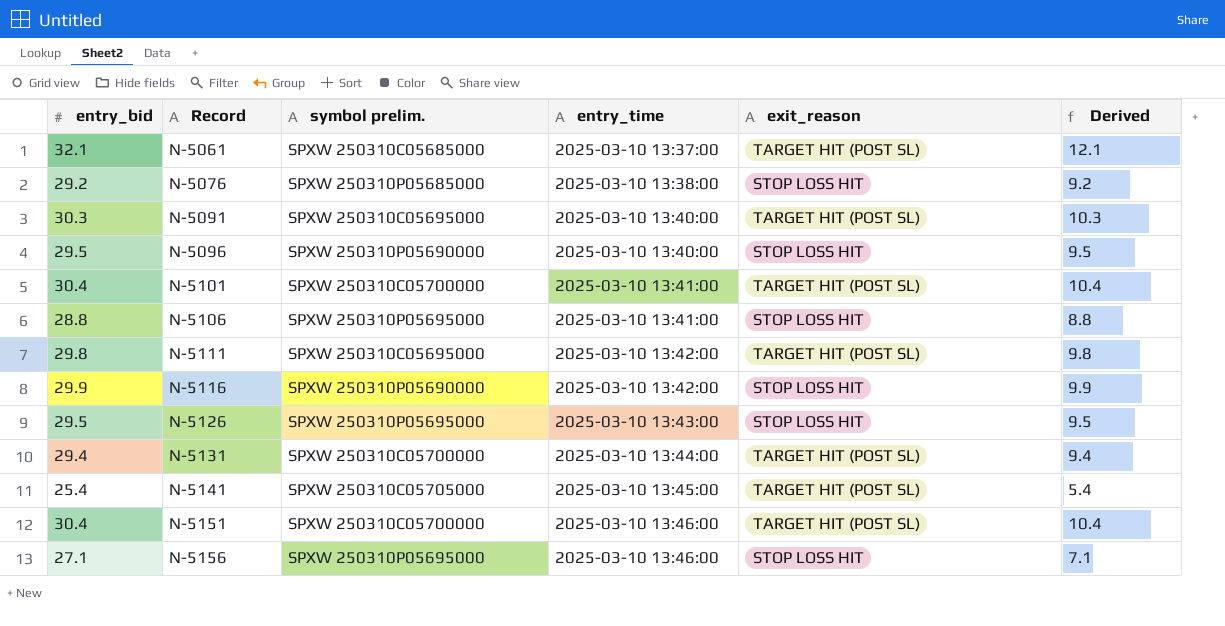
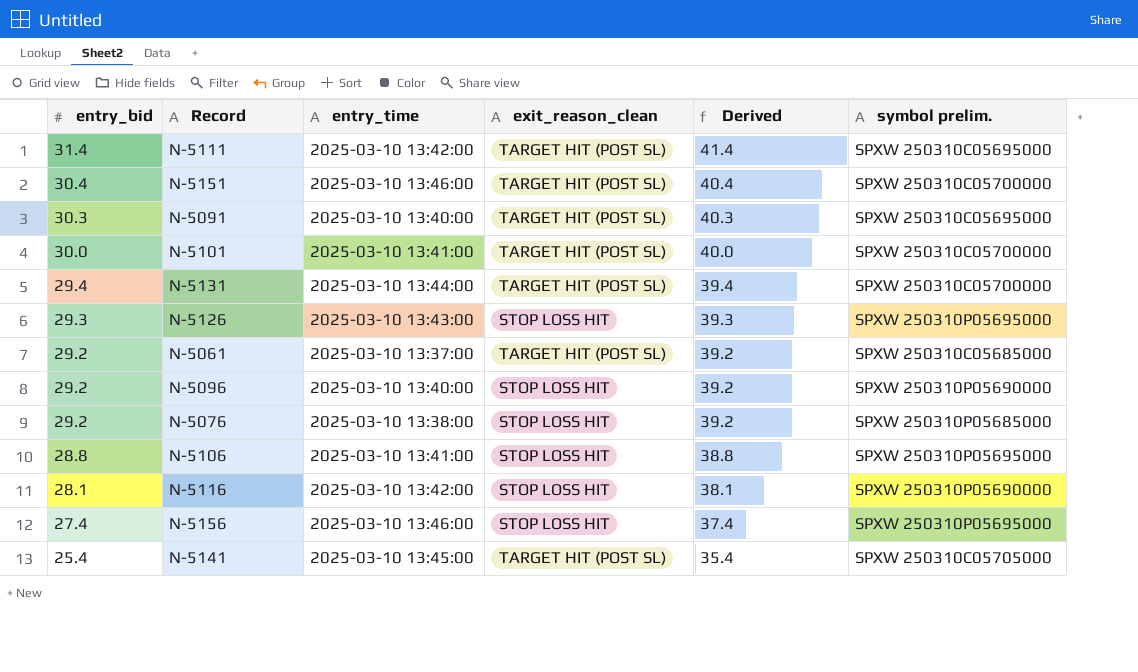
row order: Record ascending -> entry_bid descending
column name: exit_reason -> exit_reason_clean
column Derived | formula: [entry_bid] - 20 -> [entry_bid] + 10
column symbol prelim. | position: 3 -> 6
N-5111 | entry_bid: 29.8 -> 31.4
N-5101 | entry_bid: 30.4 -> 30.0
N-5126 | entry_bid: 29.5 -> 29.3
N-5061 | entry_bid: 32.1 -> 29.2
N-5096 | entry_bid: 29.5 -> 29.2
N-5116 | entry_bid: 29.9 -> 28.1
N-5156 | entry_bid: 27.1 -> 27.4

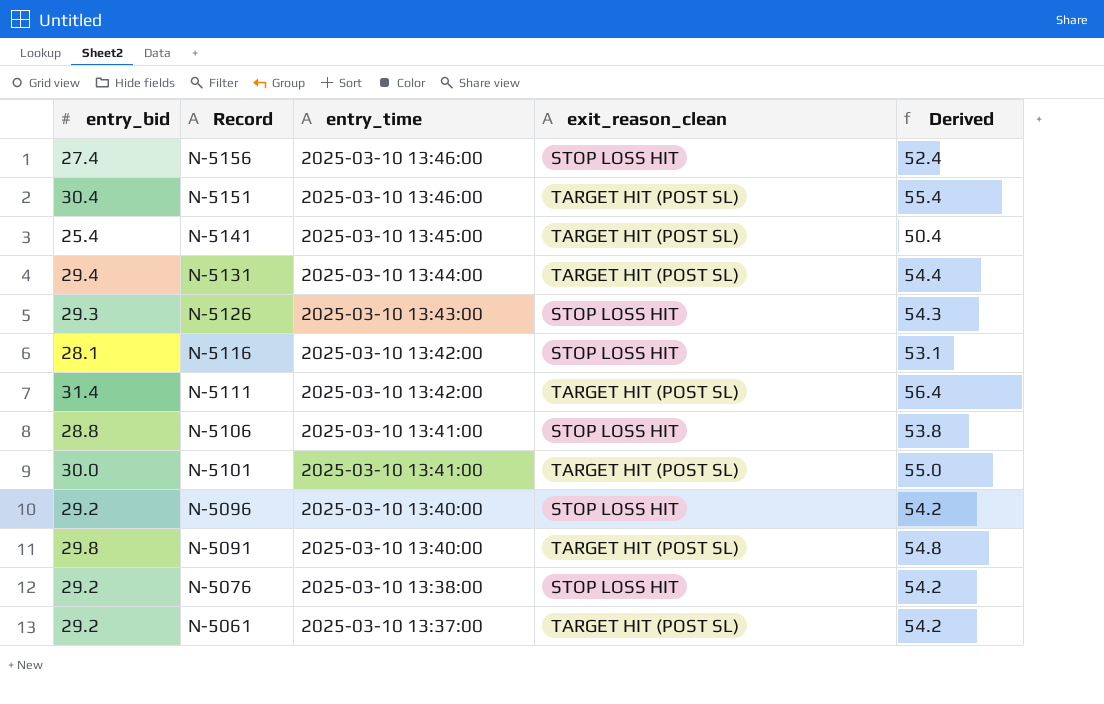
row order: entry_bid descending -> Record descending
column symbol prelim. | position: 6 -> none
column Derived | formula: [entry_bid] + 10 -> [entry_bid] + 25
N-5091 | entry_bid: 30.3 -> 29.8

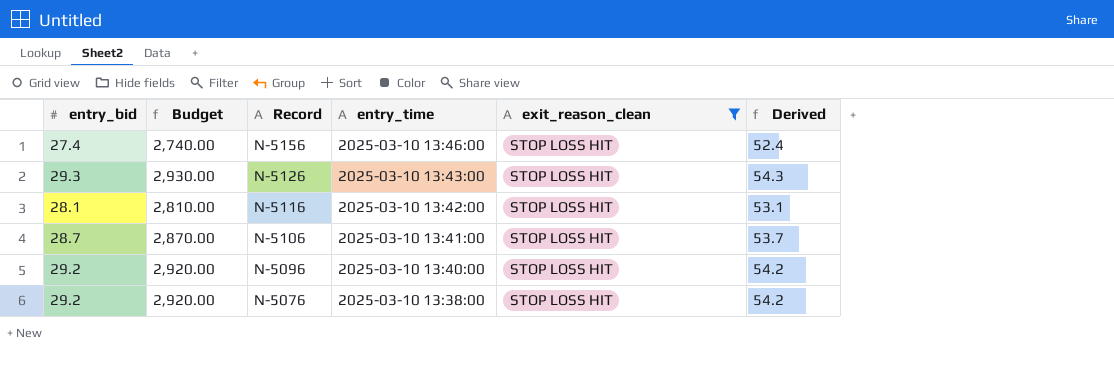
filter: none -> exit_reason_clean = STOP LOSS HIT
column Budget | formula: none -> [entry_bid] * 100
N-5106 | entry_bid: 28.8 -> 28.7
N-5106 | Derived: 53.8 -> 53.7

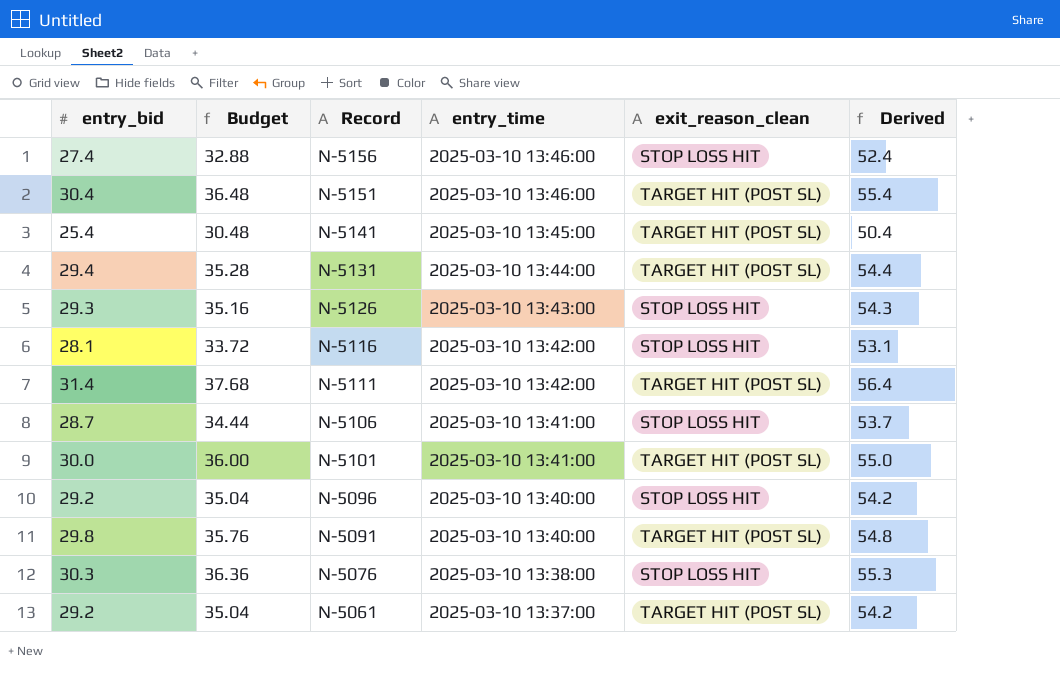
filter: exit_reason_clean = STOP LOSS HIT -> none
column Budget | formula: [entry_bid] * 100 -> [entry_bid] * 1.2
N-5076 | entry_bid: 29.2 -> 30.3
N-5076 | Derived: 54.2 -> 55.3

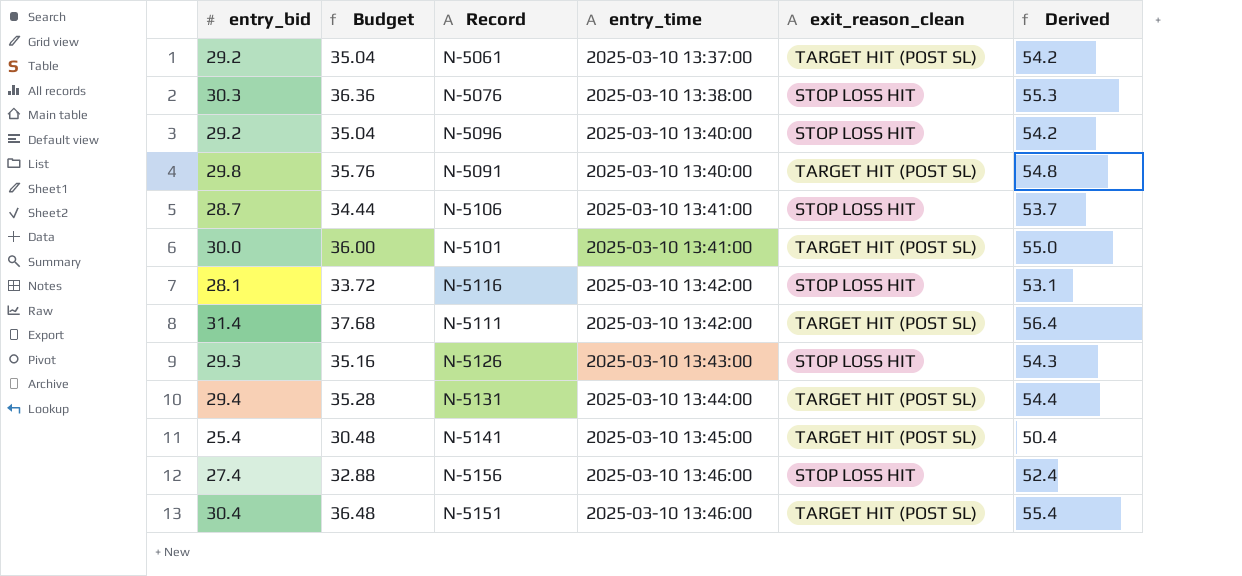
row order: Record descending -> entry_time ascending

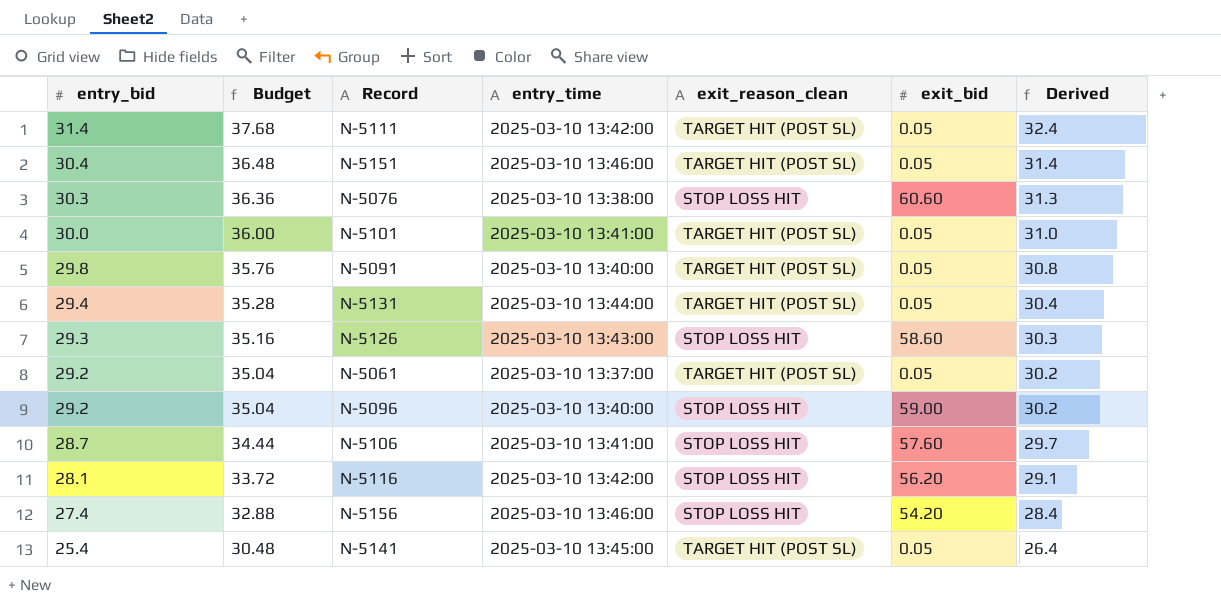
row order: entry_time ascending -> entry_bid descending
column exit_bid | position: none -> 6
column Derived | formula: [entry_bid] + 25 -> [entry_bid] + 1

